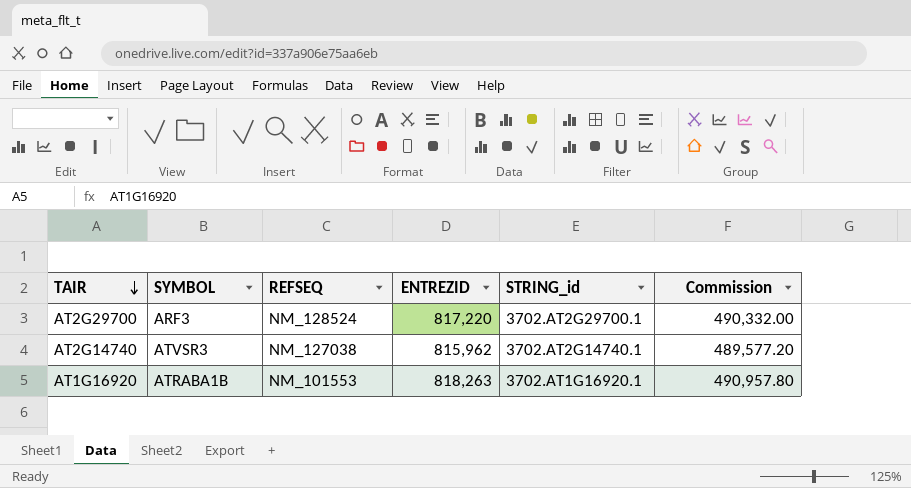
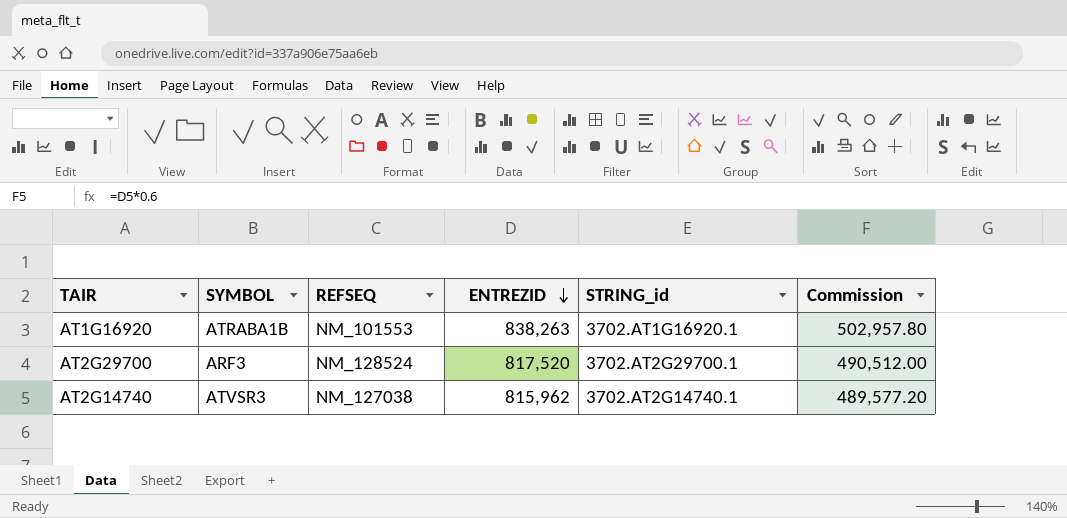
row order: TAIR descending -> ENTREZID descending
AT1G16920 | ENTREZID: 818,263 -> 838,263
AT1G16920 | Commission: 490,957.80 -> 502,957.80
AT2G29700 | ENTREZID: 817,220 -> 817,520
AT2G29700 | Commission: 490,332.00 -> 490,512.00

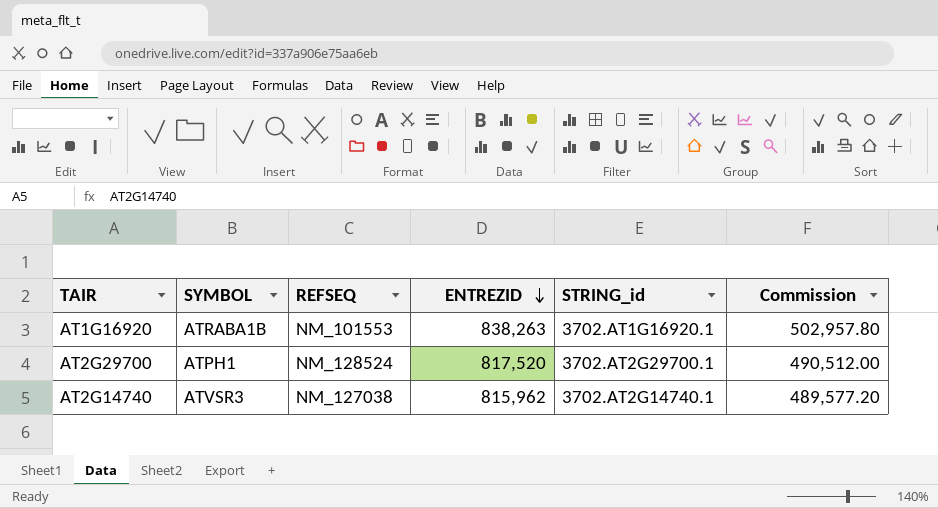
AT2G29700 | SYMBOL: ARF3 -> ATPH1

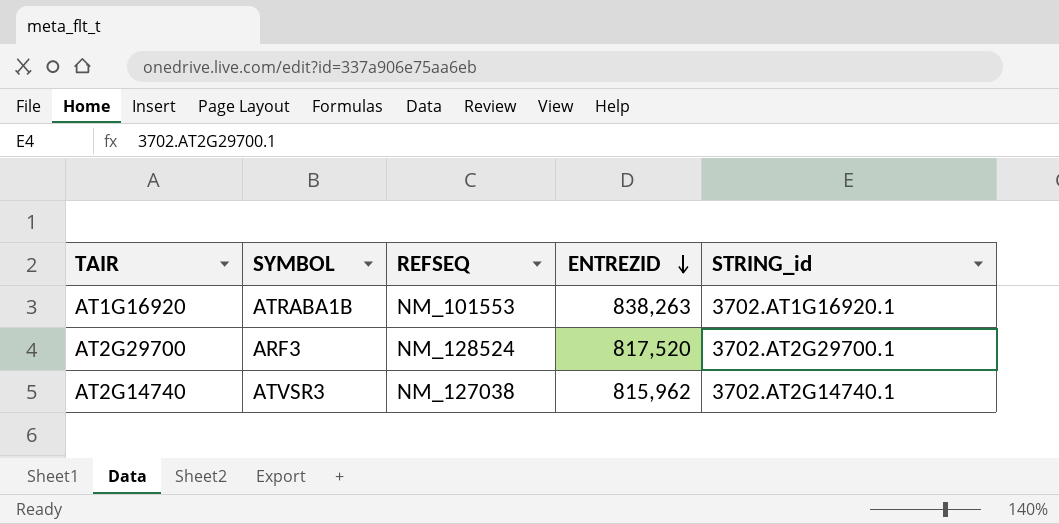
column Commission | formula: [ENTREZID] * 0.6 -> none
AT2G29700 | SYMBOL: ATPH1 -> ARF3

